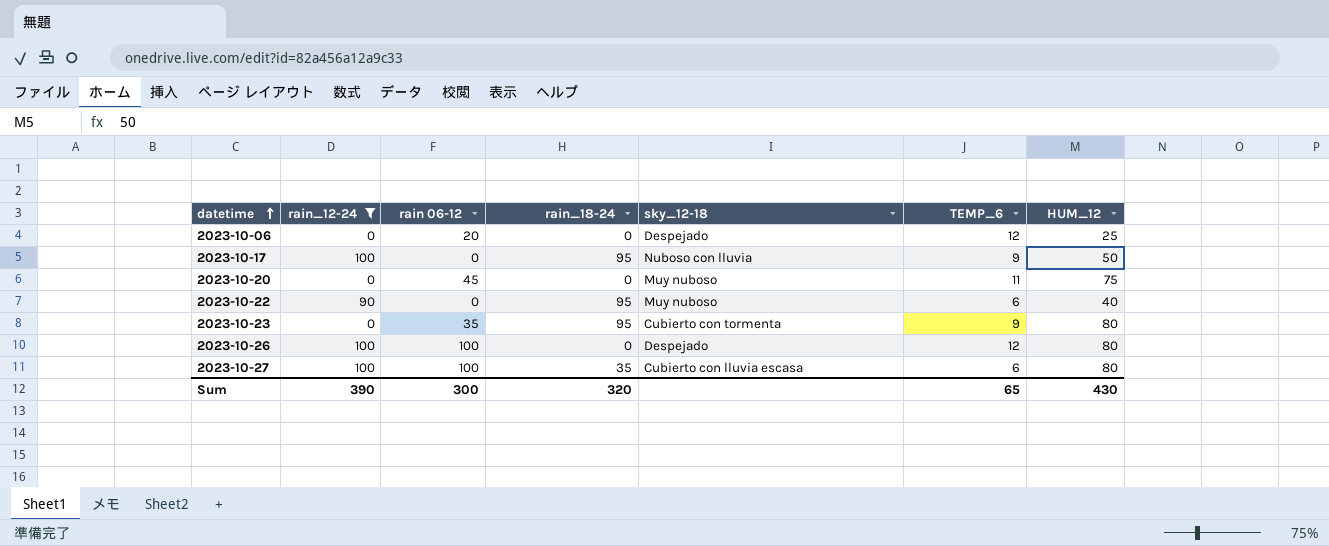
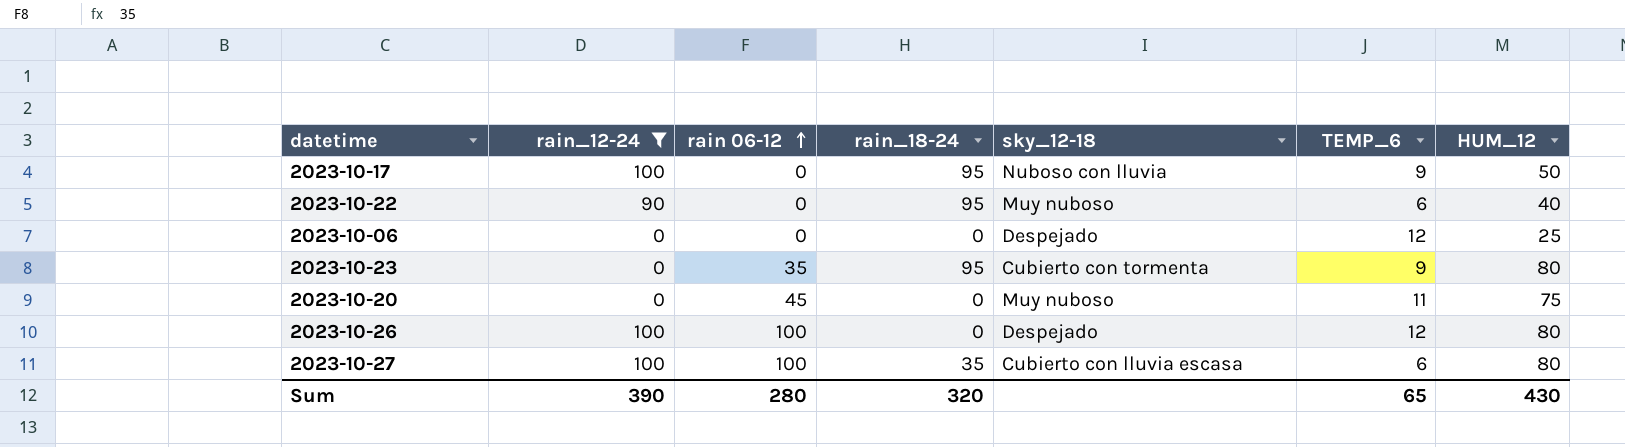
row order: datetime ascending -> rain 06-12 ascending
2023-10-06 | rain 06-12: 20 -> 0
Sum | rain 06-12: 300 -> 280

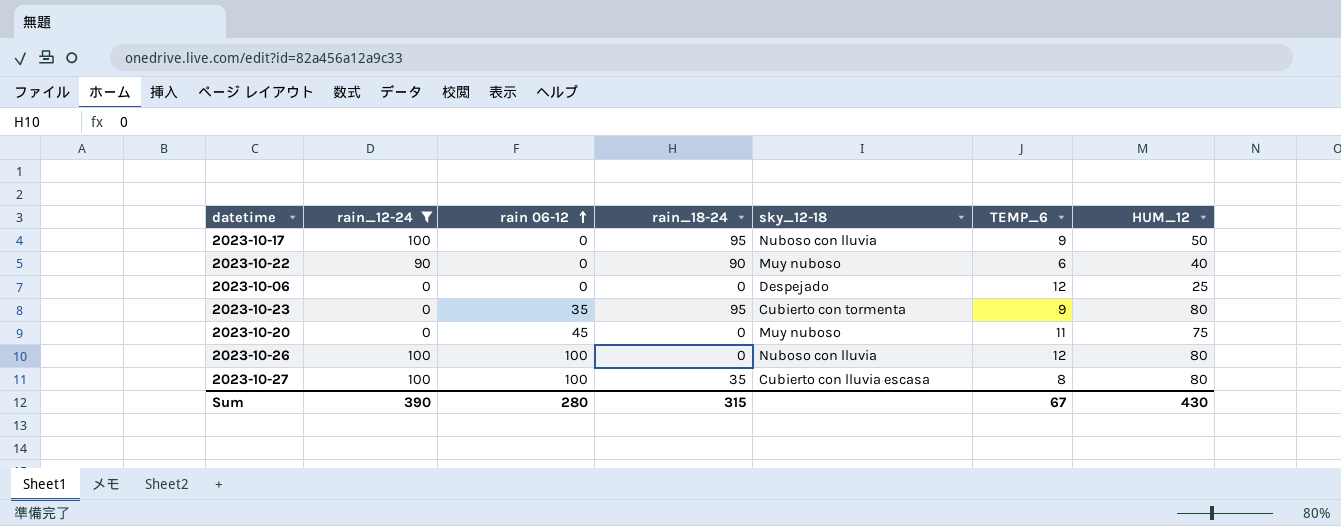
2023-10-22 | rain_18-24: 95 -> 90
2023-10-26 | sky_12-18: Despejado -> Nuboso con lluvia
2023-10-27 | TEMP_6: 6 -> 8
Sum | rain_18-24: 320 -> 315
Sum | TEMP_6: 65 -> 67

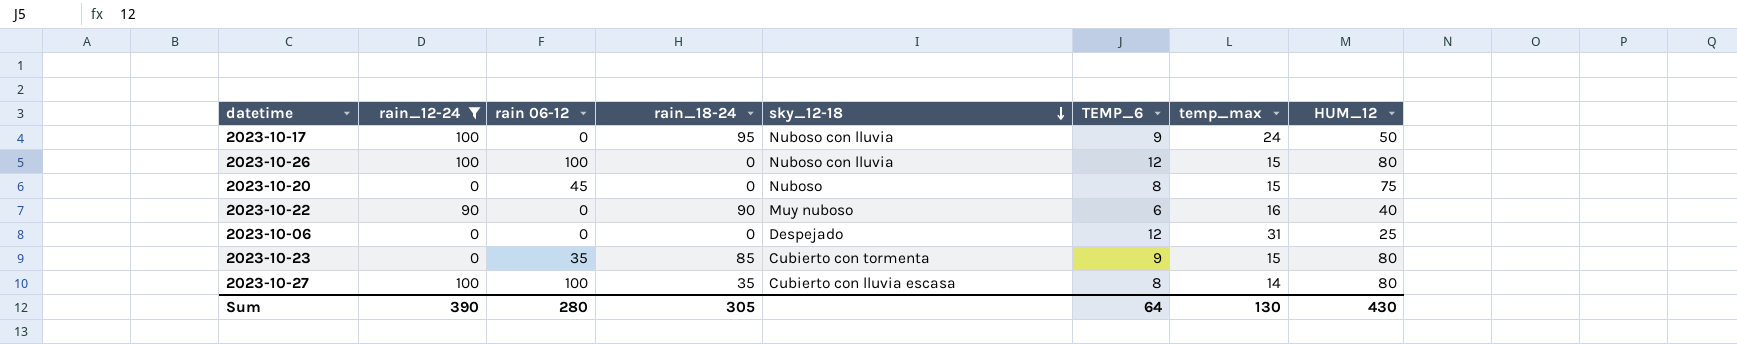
row order: rain 06-12 ascending -> sky_12-18 descending
column temp_max | position: none -> 7
2023-10-20 | sky_12-18: Muy nuboso -> Nuboso
2023-10-20 | TEMP_6: 11 -> 8
2023-10-23 | rain_18-24: 95 -> 85
Sum | rain_18-24: 315 -> 305
Sum | TEMP_6: 67 -> 64

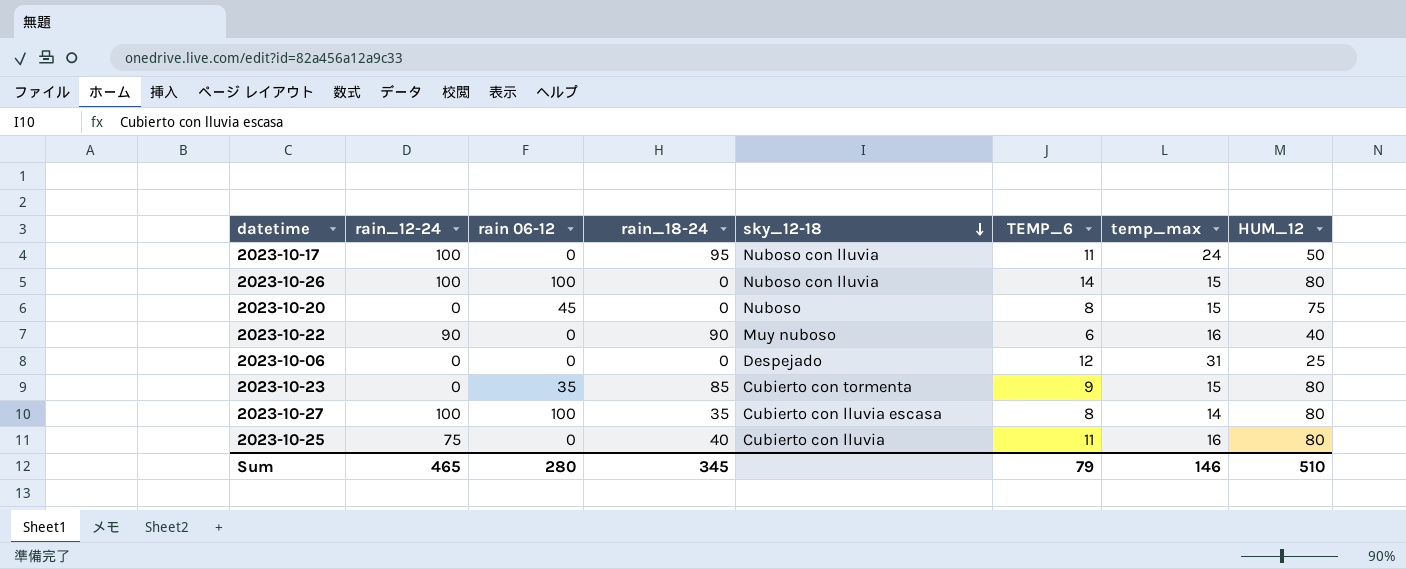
filter: rain_12-24 != 75 -> none
2023-10-17 | TEMP_6: 9 -> 11
2023-10-26 | TEMP_6: 12 -> 14
Sum | rain_12-24: 390 -> 465
Sum | rain_18-24: 305 -> 345
Sum | TEMP_6: 64 -> 79
Sum | temp_max: 130 -> 146
Sum | HUM_12: 430 -> 510

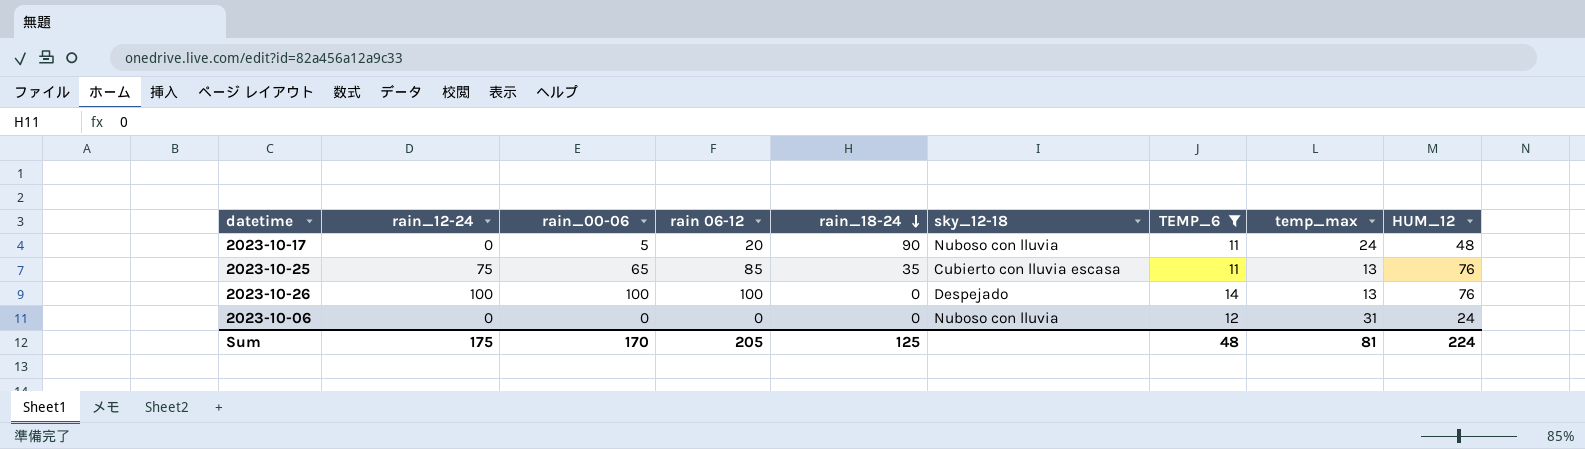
filter: none -> TEMP_6 >= 11
row order: sky_12-18 descending -> rain_18-24 descending
column rain_00-06 | position: none -> 3
2023-10-17 | rain_12-24: 100 -> 0
2023-10-17 | rain 06-12: 0 -> 20
2023-10-17 | rain_18-24: 95 -> 90
2023-10-17 | HUM_12: 50 -> 48
2023-10-25 | rain 06-12: 0 -> 85
2023-10-25 | rain_18-24: 40 -> 35
2023-10-25 | sky_12-18: Cubierto con lluvia -> Cubierto con lluvia escasa
2023-10-25 | temp_max: 16 -> 13
2023-10-25 | HUM_12: 80 -> 76
2023-10-26 | sky_12-18: Nuboso con lluvia -> Despejado
2023-10-26 | temp_max: 15 -> 13
2023-10-26 | HUM_12: 80 -> 76
2023-10-06 | sky_12-18: Despejado -> Nuboso con lluvia
2023-10-06 | HUM_12: 25 -> 24
Sum | rain_12-24: 465 -> 175
Sum | rain 06-12: 280 -> 205
Sum | rain_18-24: 345 -> 125
Sum | TEMP_6: 79 -> 48
Sum | temp_max: 146 -> 81
Sum | HUM_12: 510 -> 224

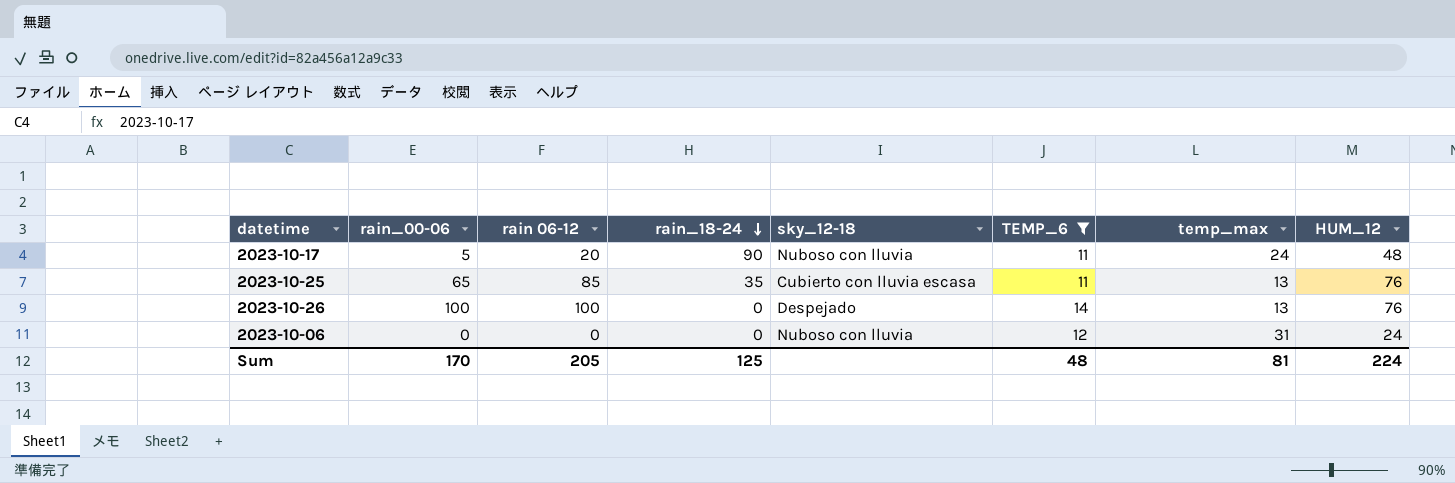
column rain_12-24 | position: 2 -> none

